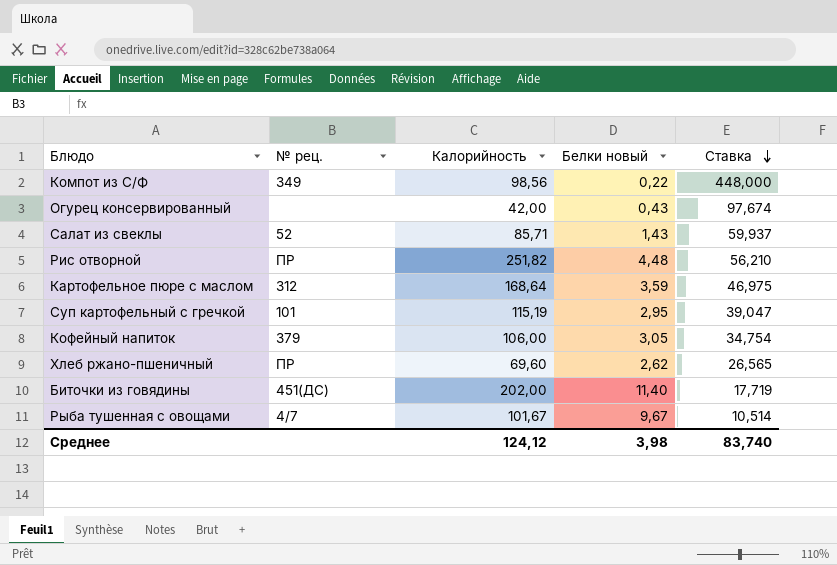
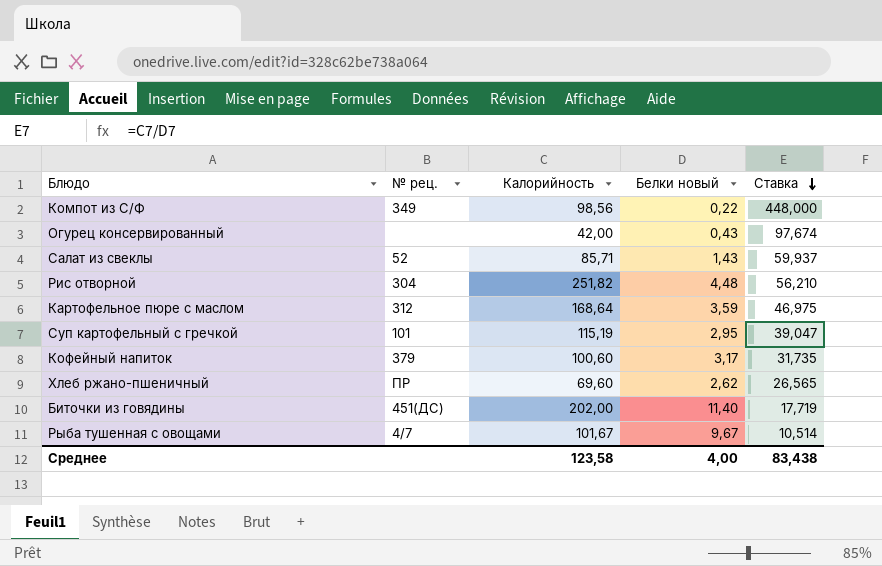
Рис отворной | № рец.: ПР -> 304
Кофейный напиток | Калорийность: 106,00 -> 100,60
Кофейный напиток | Белки новый: 3,05 -> 3,17
Кофейный напиток | Ставка: 34,754 -> 31,735
Среднее | Калорийность: 124,12 -> 123,58
Среднее | Белки новый: 3,98 -> 4,00
Среднее | Ставка: 83,740 -> 83,438

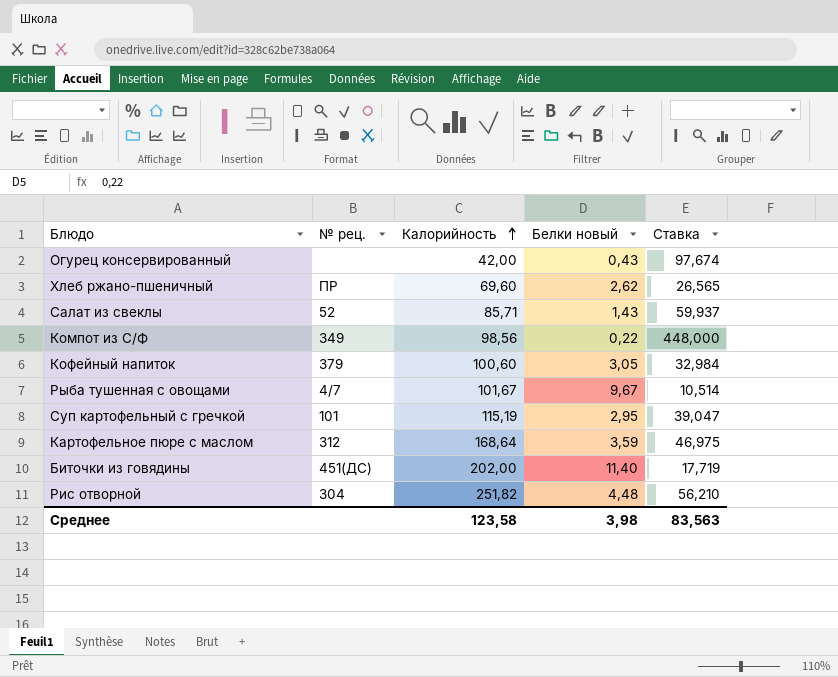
row order: Ставка descending -> Калорийность ascending
Кофейный напиток | Белки новый: 3,17 -> 3,05
Кофейный напиток | Ставка: 31,735 -> 32,984
Среднее | Белки новый: 4,00 -> 3,98
Среднее | Ставка: 83,438 -> 83,563

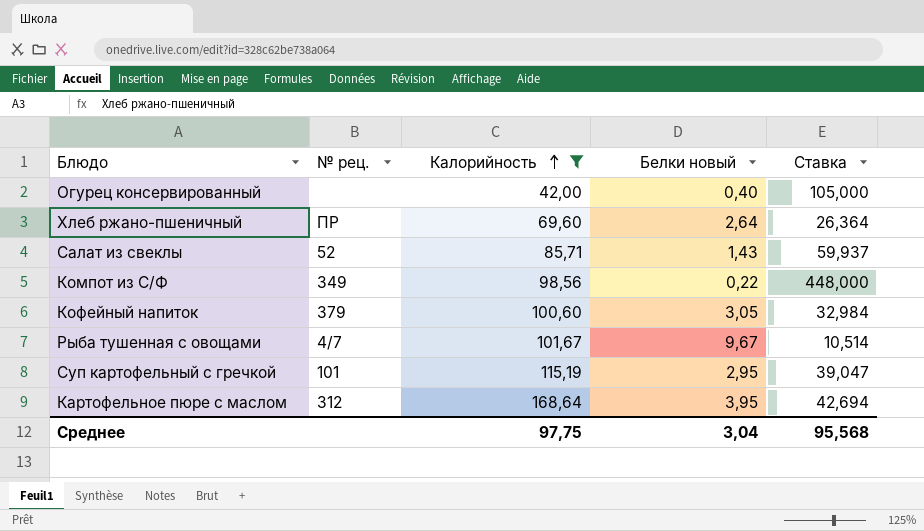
filter: none -> Калорийность <= 168,64
Огурец консервированный | Белки новый: 0,43 -> 0,40
Огурец консервированный | Ставка: 97,674 -> 105,000
Хлеб ржано-пшеничный | Белки новый: 2,62 -> 2,64
Хлеб ржано-пшеничный | Ставка: 26,565 -> 26,364
Картофельное пюре с маслом | Белки новый: 3,59 -> 3,95
Картофельное пюре с маслом | Ставка: 46,975 -> 42,694
Среднее | Калорийность: 123,58 -> 97,75
Среднее | Белки новый: 3,98 -> 3,04
Среднее | Ставка: 83,563 -> 95,568

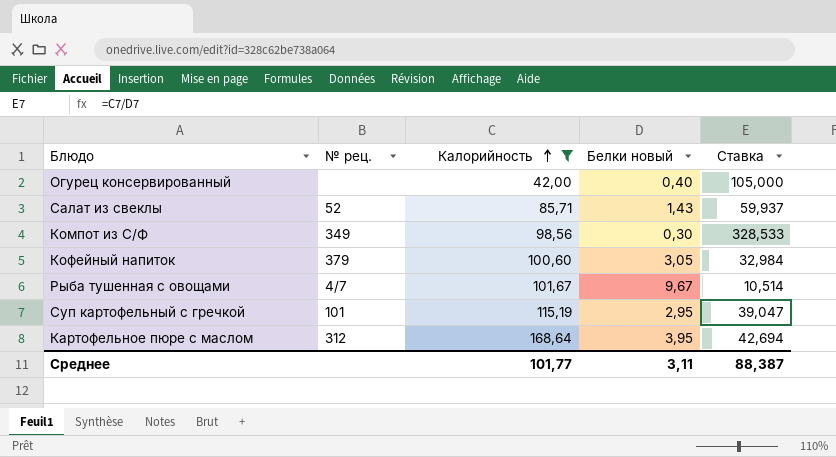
row Хлеб ржано-пшеничный: ПР | 69,60 | 2,64 | 26,364 -> none
Компот из С/Ф | Белки новый: 0,22 -> 0,30
Компот из С/Ф | Ставка: 448,000 -> 328,533
Среднее | Калорийность: 97,75 -> 101,77
Среднее | Белки новый: 3,04 -> 3,11
Среднее | Ставка: 95,568 -> 88,387

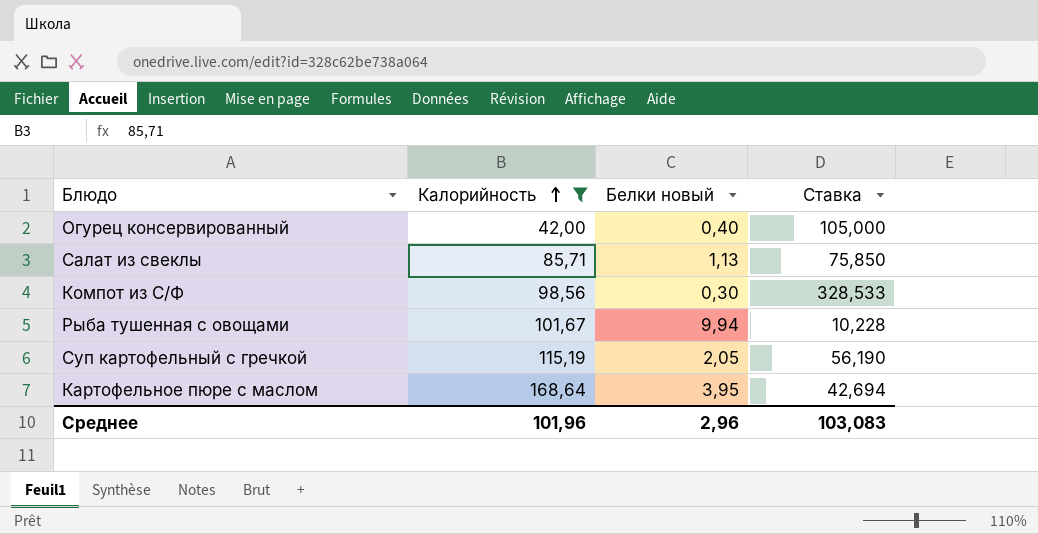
column № рец. | position: 2 -> none
row Кофейный напиток: 379 | 100,60 | 3,05 | 32,984 -> none
Салат из свеклы | Белки новый: 1,43 -> 1,13
Салат из свеклы | Ставка: 59,937 -> 75,850
Рыба тушенная с овощами | Белки новый: 9,67 -> 9,94
Рыба тушенная с овощами | Ставка: 10,514 -> 10,228
Суп картофельный с гречкой | Белки новый: 2,95 -> 2,05
Суп картофельный с гречкой | Ставка: 39,047 -> 56,190
Среднее | Калорийность: 101,77 -> 101,96
Среднее | Белки новый: 3,11 -> 2,96
Среднее | Ставка: 88,387 -> 103,083

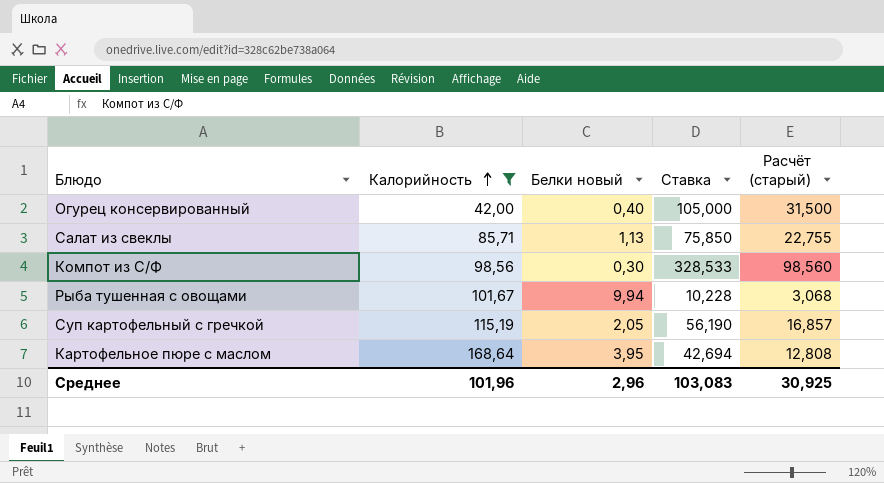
column Расчёт (старый) | formula: none -> [Ставка] * 0,3

